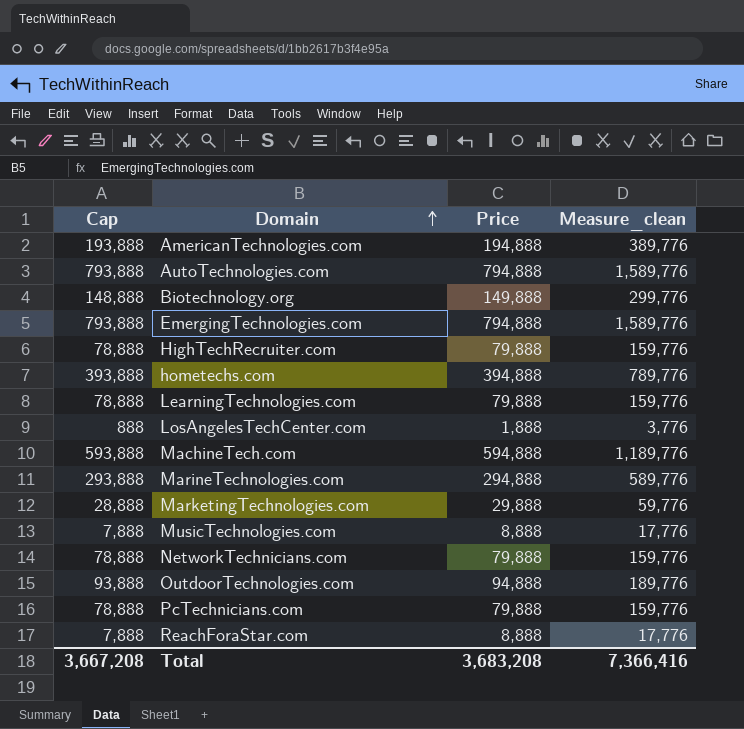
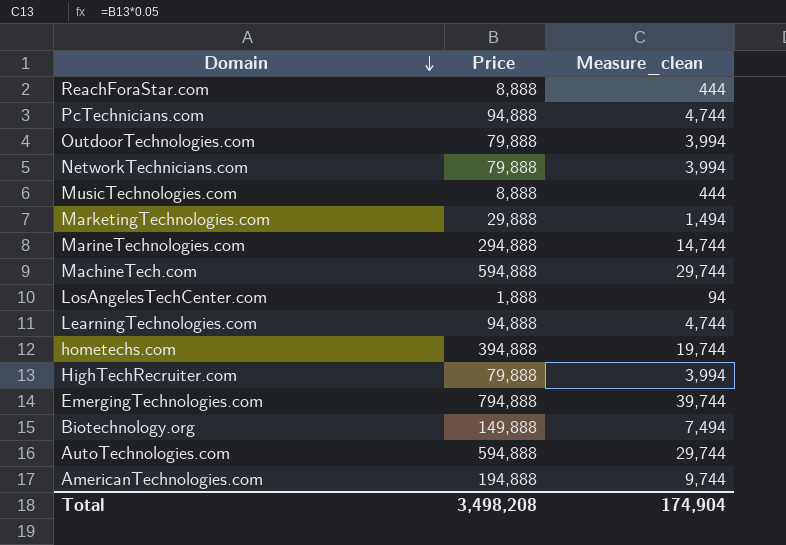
row order: Domain ascending -> Domain descending
column Cap | formula: [Price] - 1000 -> none
column Measure_clean | formula: [Price] * 2 -> [Price] * 0.05
PcTechnicians.com | Price: 79,888 -> 94,888
OutdoorTechnologies.com | Price: 94,888 -> 79,888
LearningTechnologies.com | Price: 79,888 -> 94,888
AutoTechnologies.com | Price: 794,888 -> 594,888
Total | Price: 3,683,208 -> 3,498,208
Total | Measure_clean: 7,366,416 -> 174,904

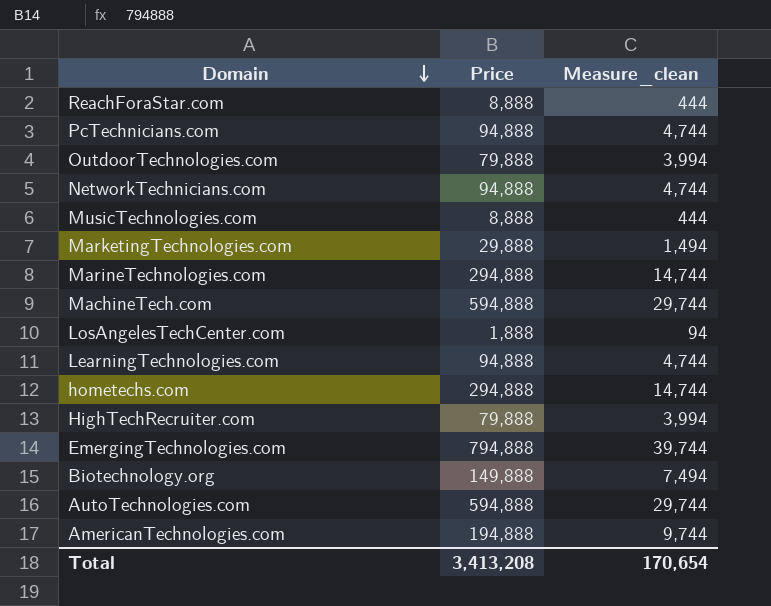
NetworkTechnicians.com | Price: 79,888 -> 94,888
NetworkTechnicians.com | Measure_clean: 3,994 -> 4,744
hometechs.com | Price: 394,888 -> 294,888
hometechs.com | Measure_clean: 19,744 -> 14,744
Total | Price: 3,498,208 -> 3,413,208
Total | Measure_clean: 174,904 -> 170,654

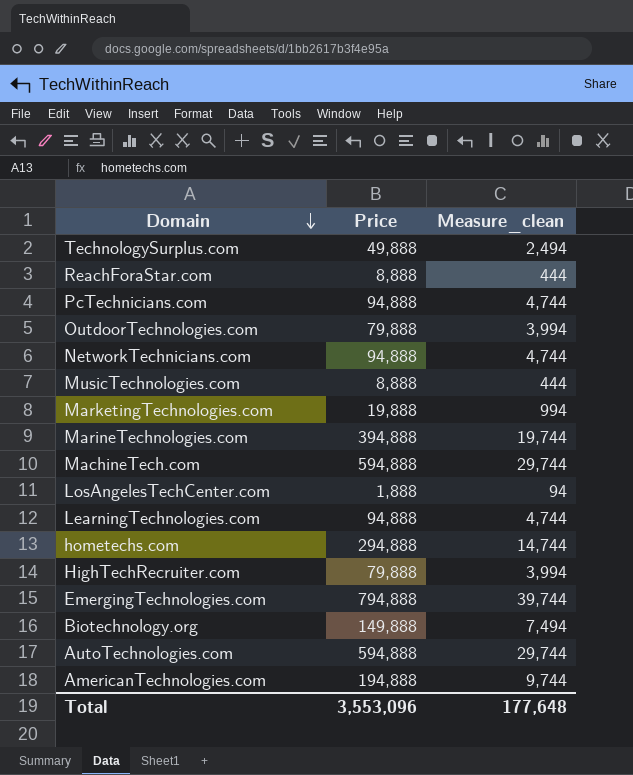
row TechnologySurplus.com: none -> 49,888 | 2,494
MarketingTechnologies.com | Price: 29,888 -> 19,888
MarketingTechnologies.com | Measure_clean: 1,494 -> 994
MarineTechnologies.com | Price: 294,888 -> 394,888
MarineTechnologies.com | Measure_clean: 14,744 -> 19,744
Total | Price: 3,413,208 -> 3,553,096
Total | Measure_clean: 170,654 -> 177,648

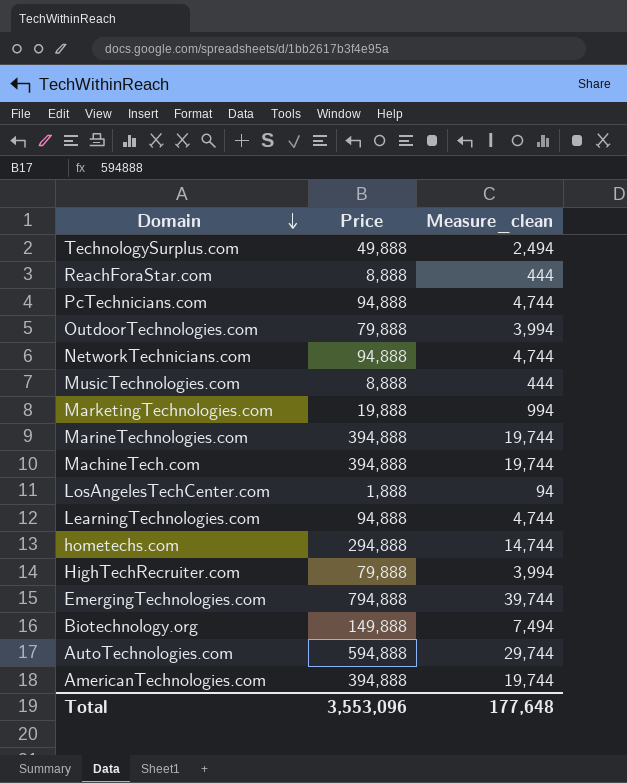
MachineTech.com | Price: 594,888 -> 394,888
MachineTech.com | Measure_clean: 29,744 -> 19,744
AmericanTechnologies.com | Price: 194,888 -> 394,888
AmericanTechnologies.com | Measure_clean: 9,744 -> 19,744

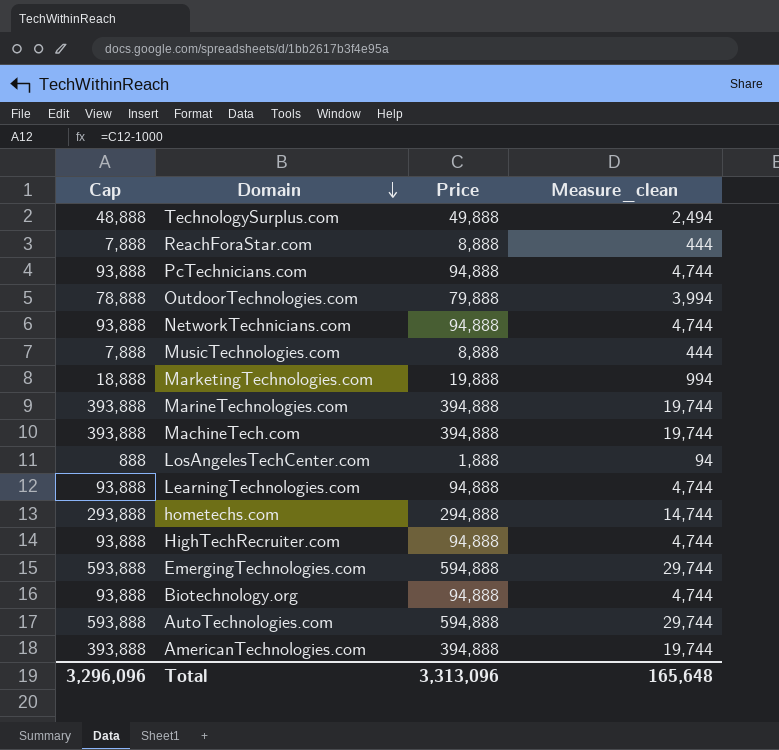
column Cap | formula: none -> [Price] - 1000
HighTechRecruiter.com | Price: 79,888 -> 94,888
HighTechRecruiter.com | Measure_clean: 3,994 -> 4,744
EmergingTechnologies.com | Price: 794,888 -> 594,888
EmergingTechnologies.com | Measure_clean: 39,744 -> 29,744
Biotechnology.org | Price: 149,888 -> 94,888
Biotechnology.org | Measure_clean: 7,494 -> 4,744
Total | Price: 3,553,096 -> 3,313,096
Total | Measure_clean: 177,648 -> 165,648

